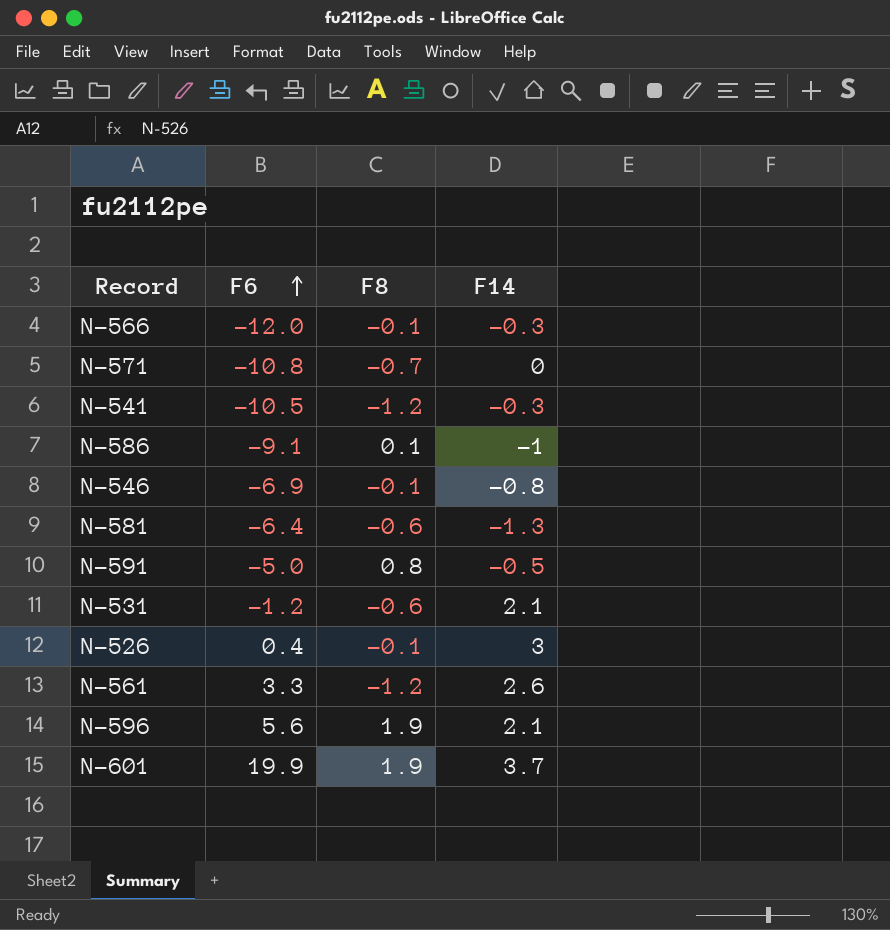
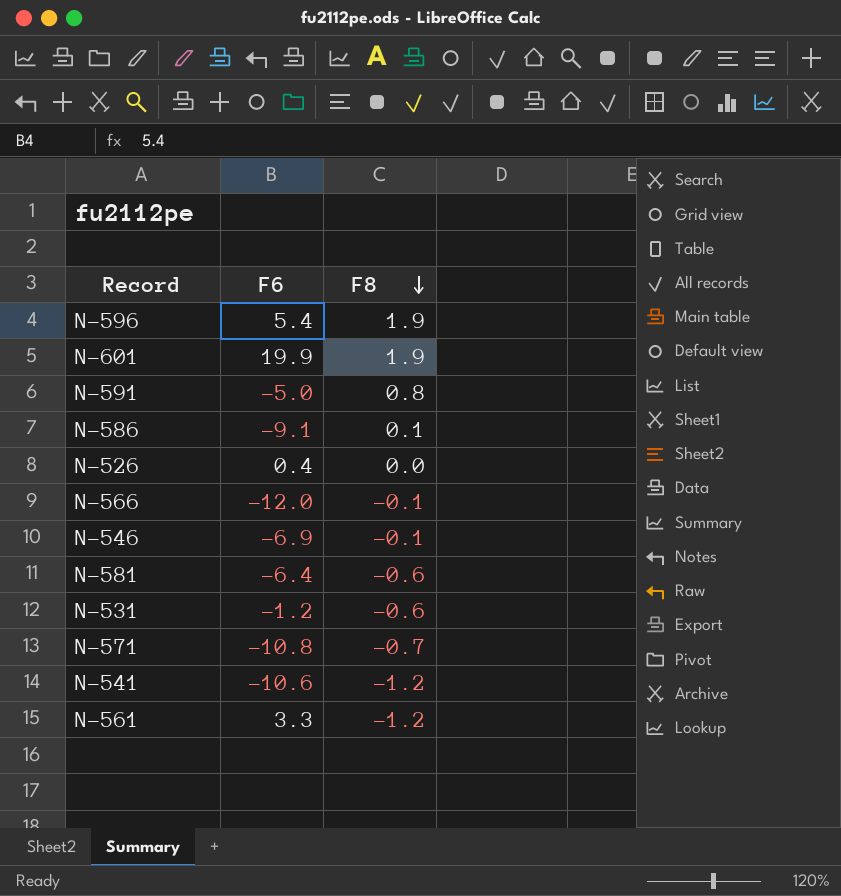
row order: F6 ascending -> F8 descending
column F14 | position: 4 -> none
N-596 | F6: 5.6 -> 5.4
N-526 | F8: -0.1 -> 0.0
N-541 | F6: -10.5 -> -10.6

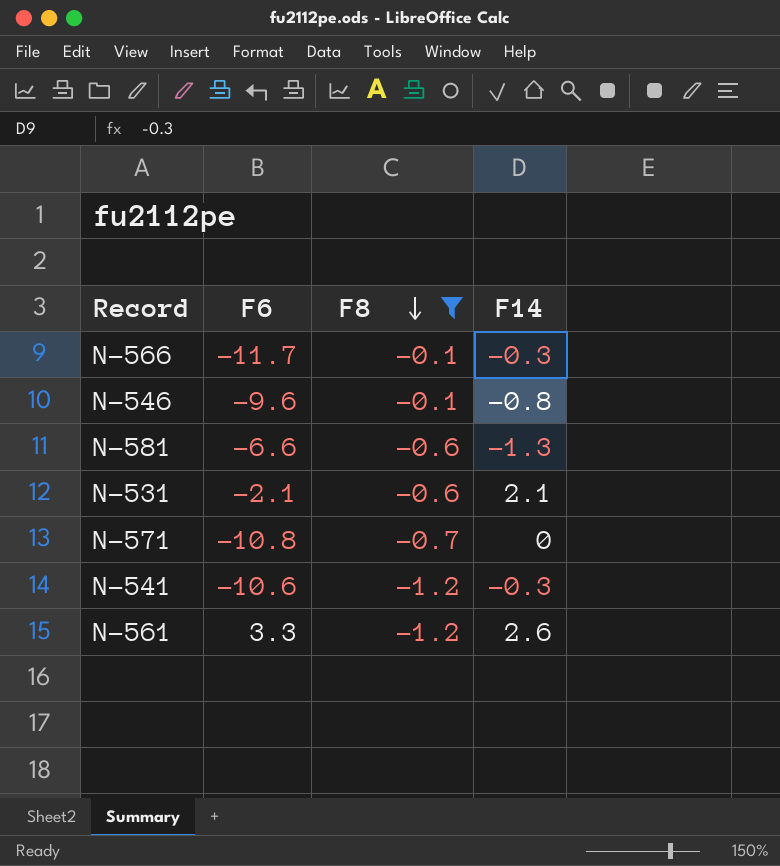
filter: none -> F8 <= -0.1
column F14 | position: none -> 4
N-566 | F6: -12.0 -> -11.7
N-546 | F6: -6.9 -> -9.6
N-581 | F6: -6.4 -> -6.6
N-531 | F6: -1.2 -> -2.1

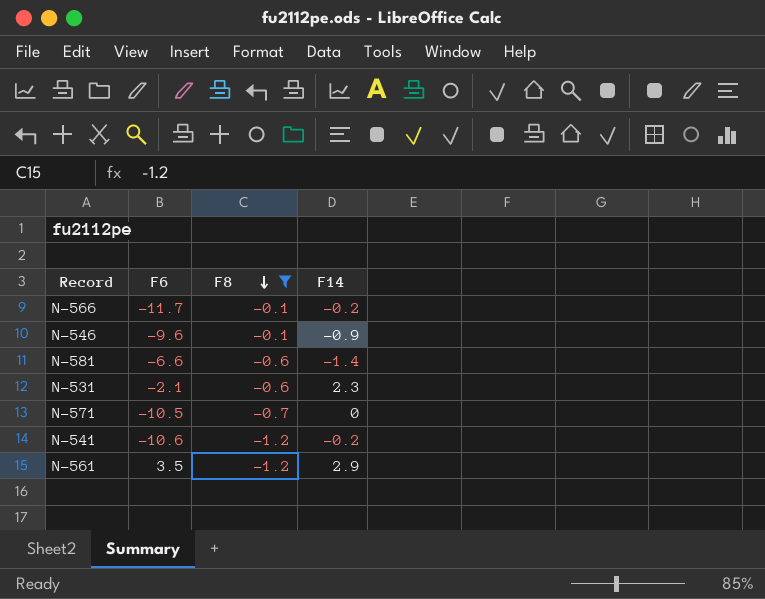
N-566 | F14: -0.3 -> -0.2
N-546 | F14: -0.8 -> -0.9
N-581 | F14: -1.3 -> -1.4
N-531 | F14: 2.1 -> 2.3
N-571 | F6: -10.8 -> -10.5
N-541 | F14: -0.3 -> -0.2
N-561 | F6: 3.3 -> 3.5
N-561 | F14: 2.6 -> 2.9

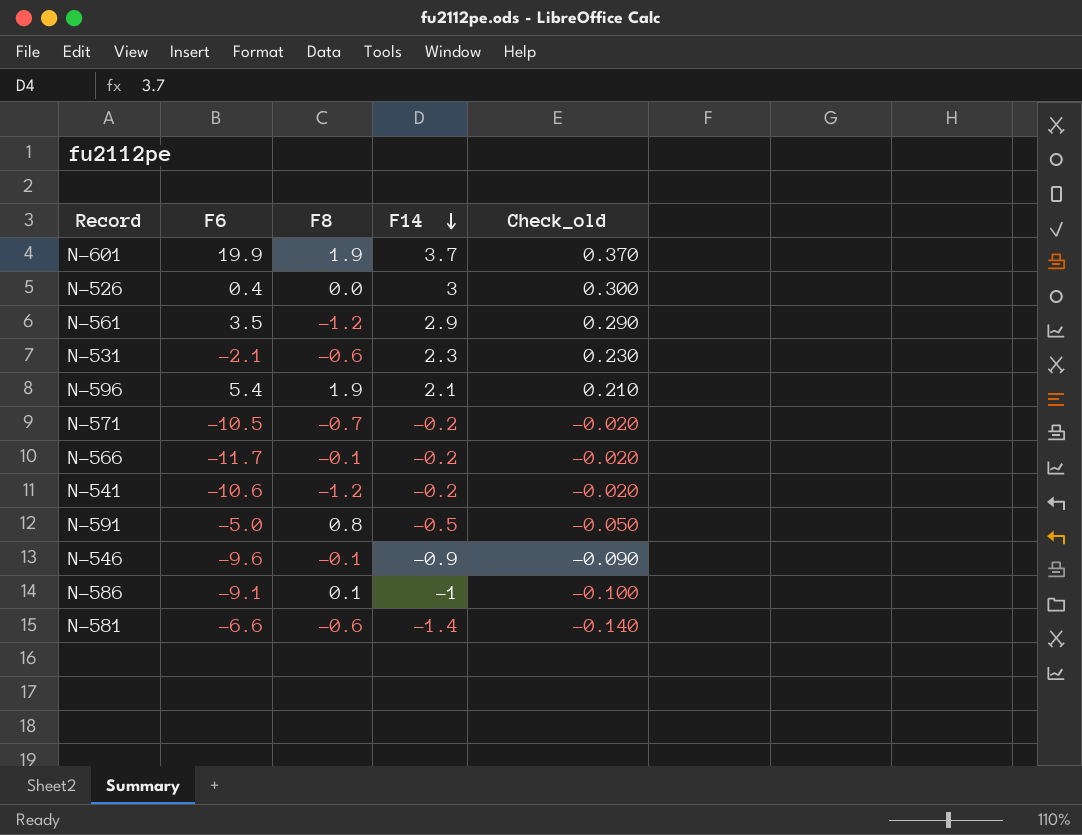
filter: F8 <= -0.1 -> none
row order: F8 descending -> F14 descending
column Check_old | formula: none -> [F14] * 0.1
N-571 | F14: 0 -> -0.2

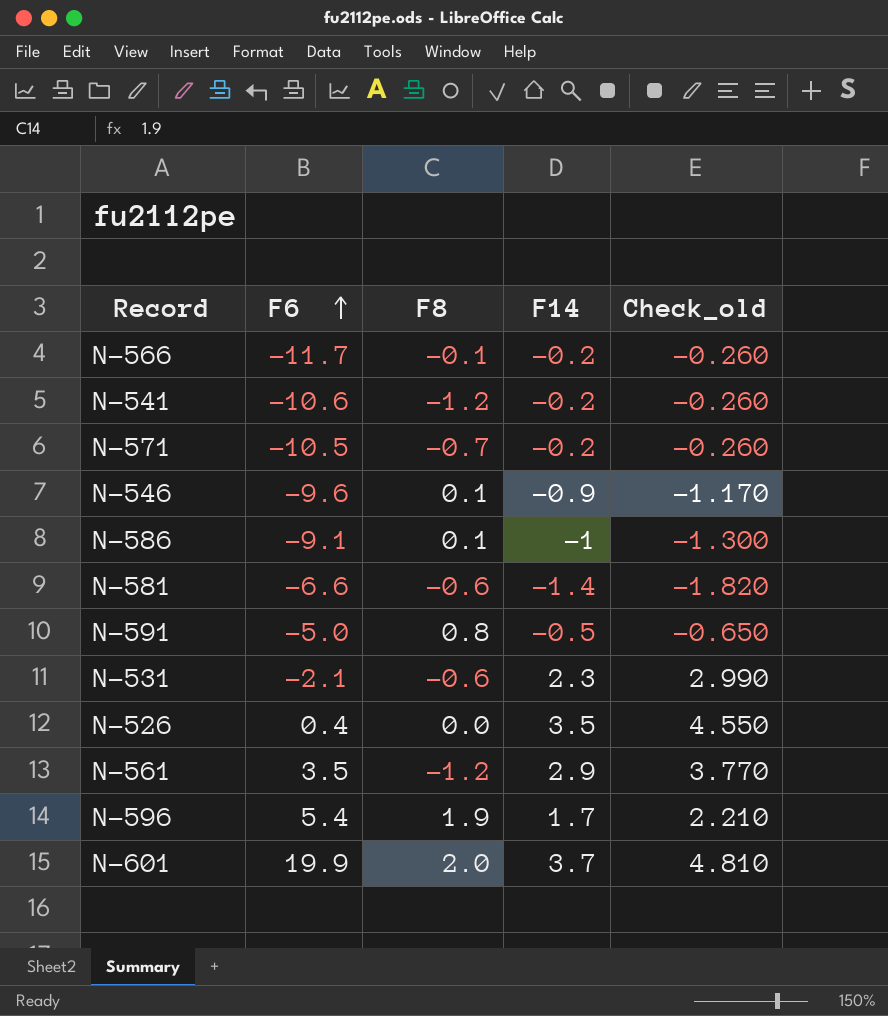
row order: F14 descending -> F6 ascending
column Check_old | formula: [F14] * 0.1 -> [F14] * 1.3
N-546 | F8: -0.1 -> 0.1
N-526 | F14: 3 -> 3.5
N-596 | F14: 2.1 -> 1.7
N-601 | F8: 1.9 -> 2.0

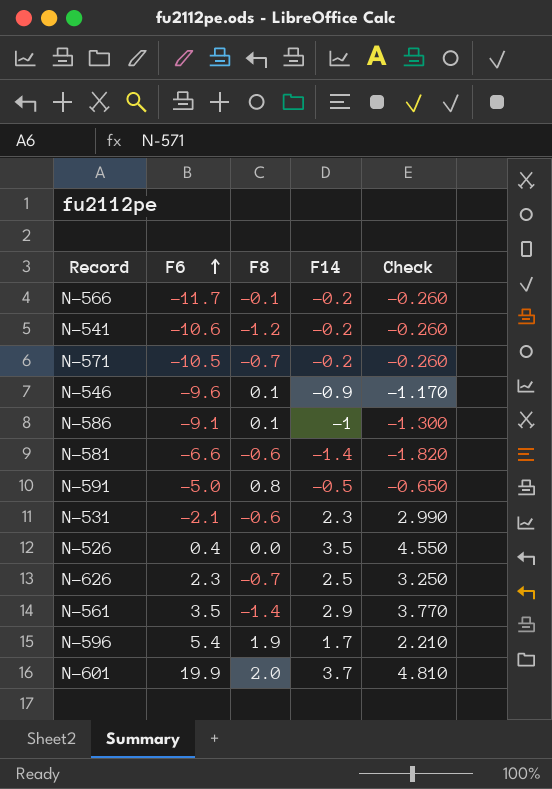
column name: Check_old -> Check
row N-626: none -> 2.3 | -0.7 | 2.5 | 3.250
N-561 | F8: -1.2 -> -1.4

